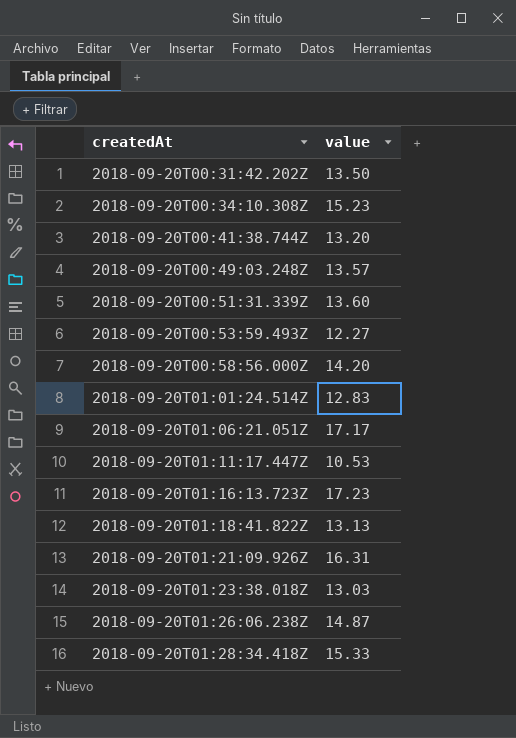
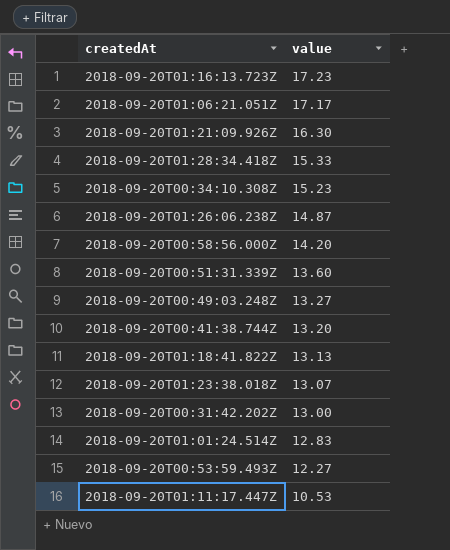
row order: createdAt ascending -> value descending
2018-09-20T01:21:09.926Z | value: 16.31 -> 16.30
2018-09-20T00:49:03.248Z | value: 13.57 -> 13.27
2018-09-20T01:23:38.018Z | value: 13.03 -> 13.07
2018-09-20T00:31:42.202Z | value: 13.50 -> 13.00

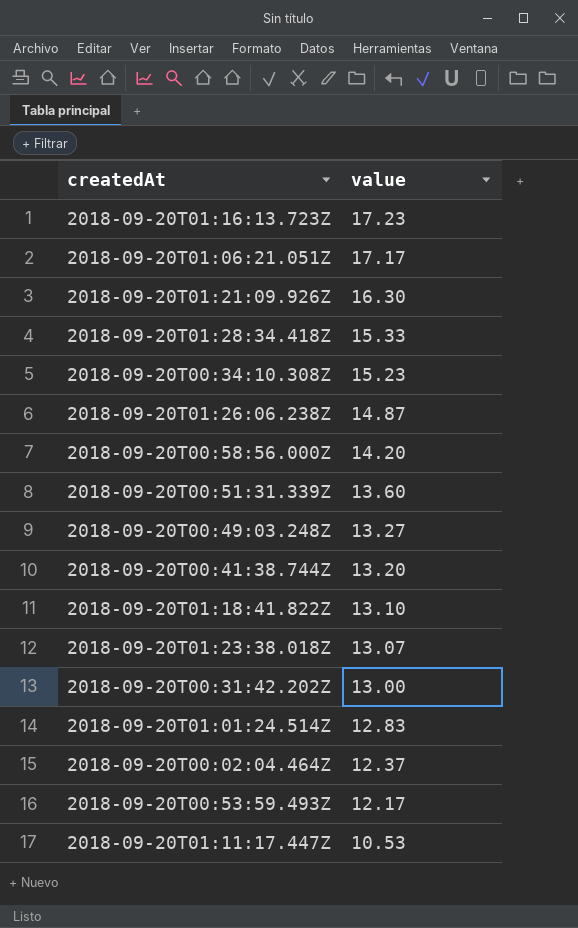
2018-09-20T01:18:41.822Z | value: 13.13 -> 13.10
row 2018-09-20T00:02:04.464Z: none -> 12.37
2018-09-20T00:53:59.493Z | value: 12.27 -> 12.17

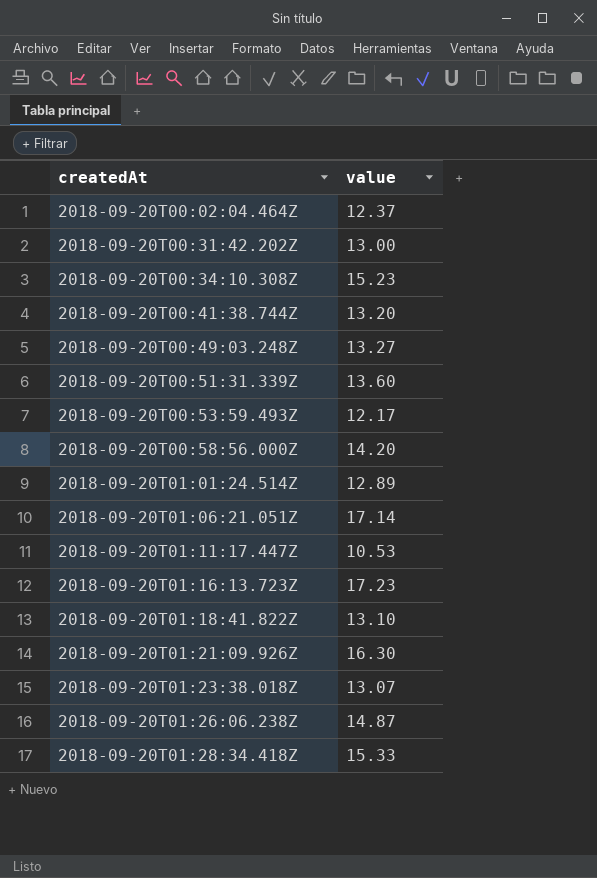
row order: value descending -> createdAt ascending
2018-09-20T01:01:24.514Z | value: 12.83 -> 12.89
2018-09-20T01:06:21.051Z | value: 17.17 -> 17.14

